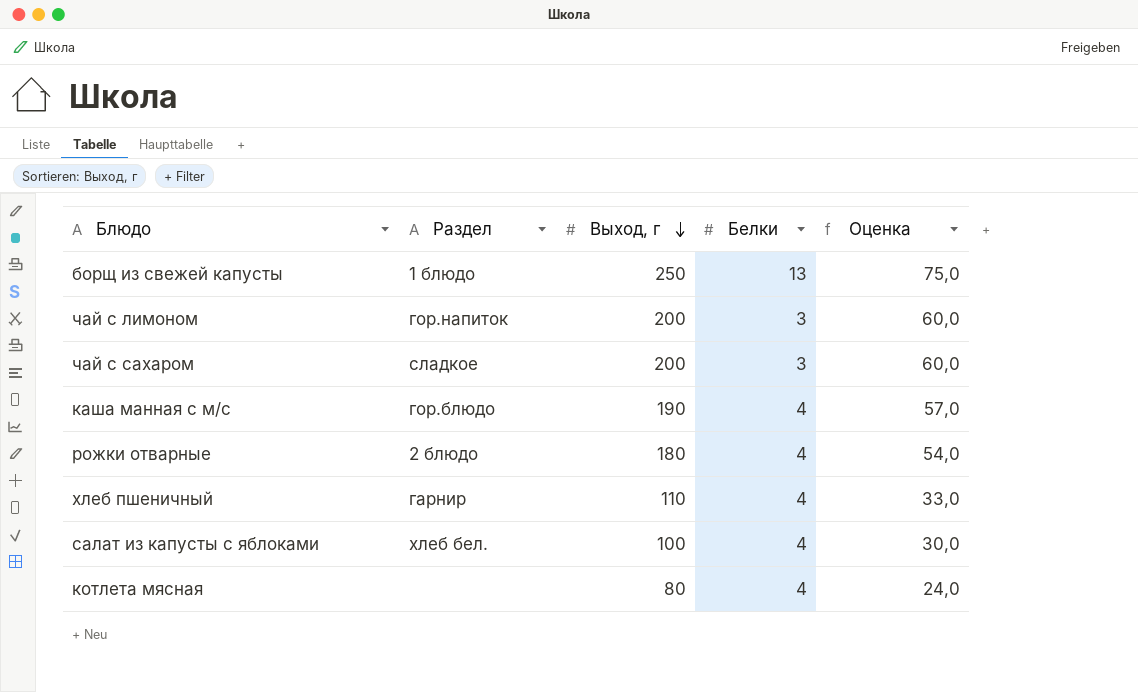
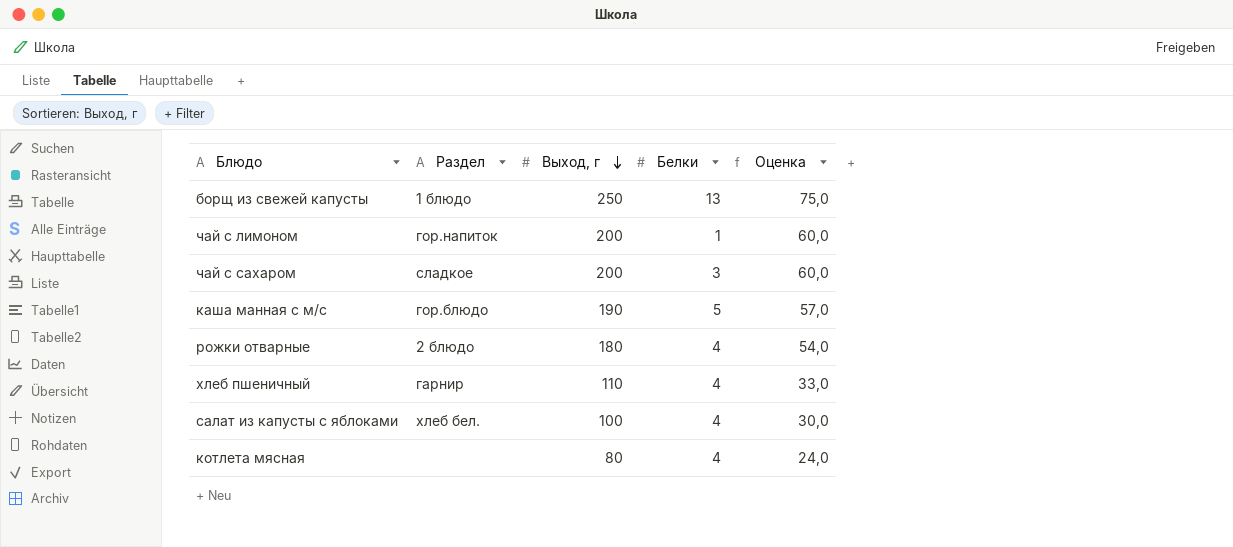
чай с лимоном | Белки: 3 -> 1
каша манная с м/с | Белки: 4 -> 5

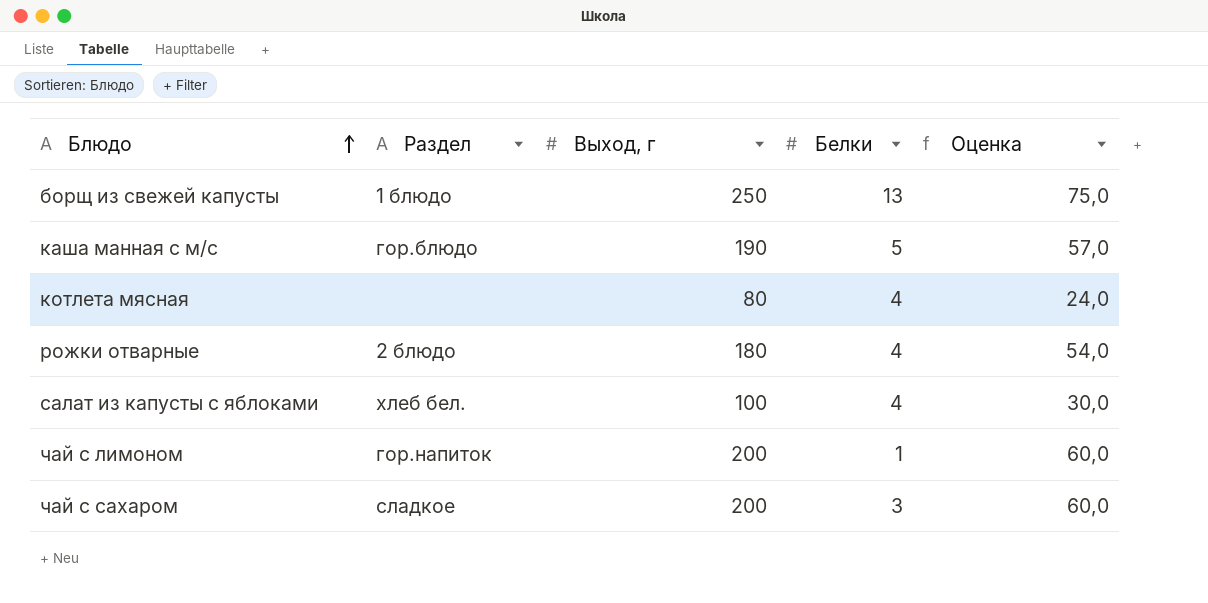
row order: Выход, г descending -> Блюдо ascending
row хлеб пшеничный: гарнир | 110 | 4 | 33,0 -> none

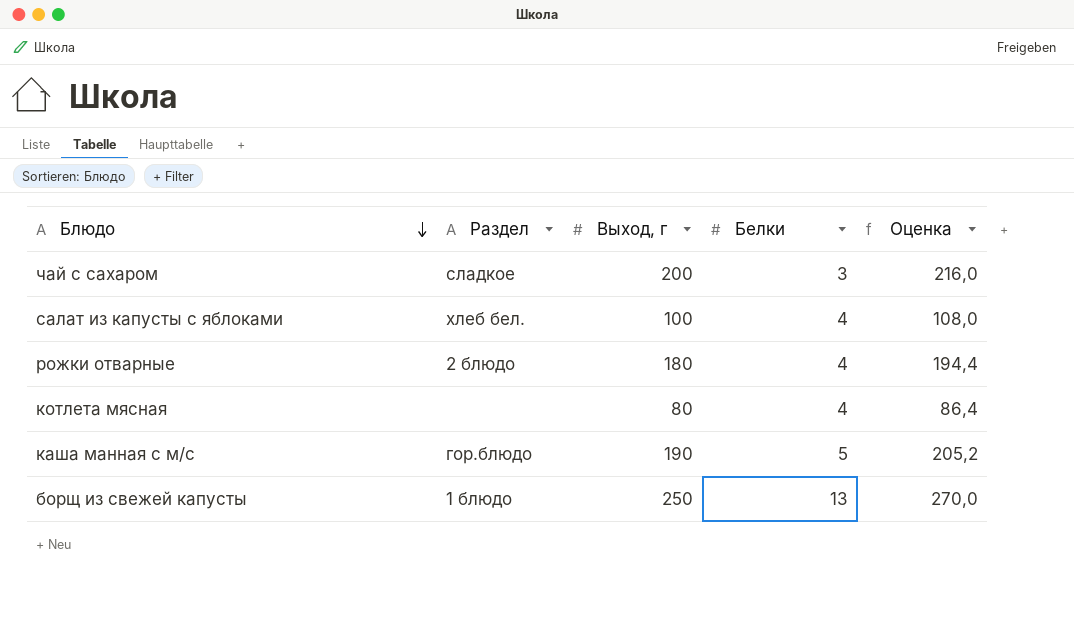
row order: Блюдо ascending -> Блюдо descending
column Оценка | formula: [Выход, г] * 0,3 -> [Выход, г] * 1,08
row чай с лимоном: гор.напиток | 200 | 1 | 60,0 -> none

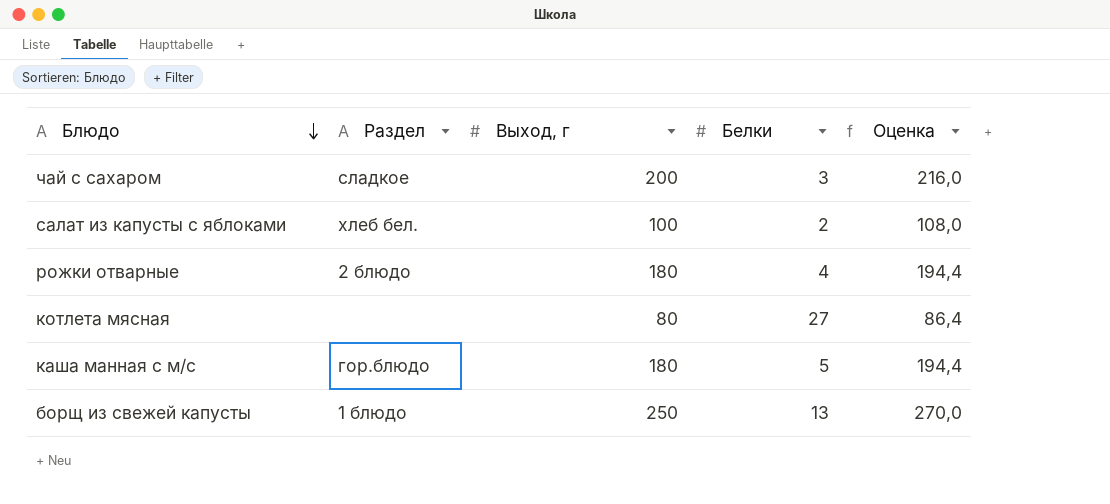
салат из капусты с яблоками | Белки: 4 -> 2
котлета мясная | Белки: 4 -> 27
каша манная с м/с | Выход, г: 190 -> 180
каша манная с м/с | Оценка: 205,2 -> 194,4

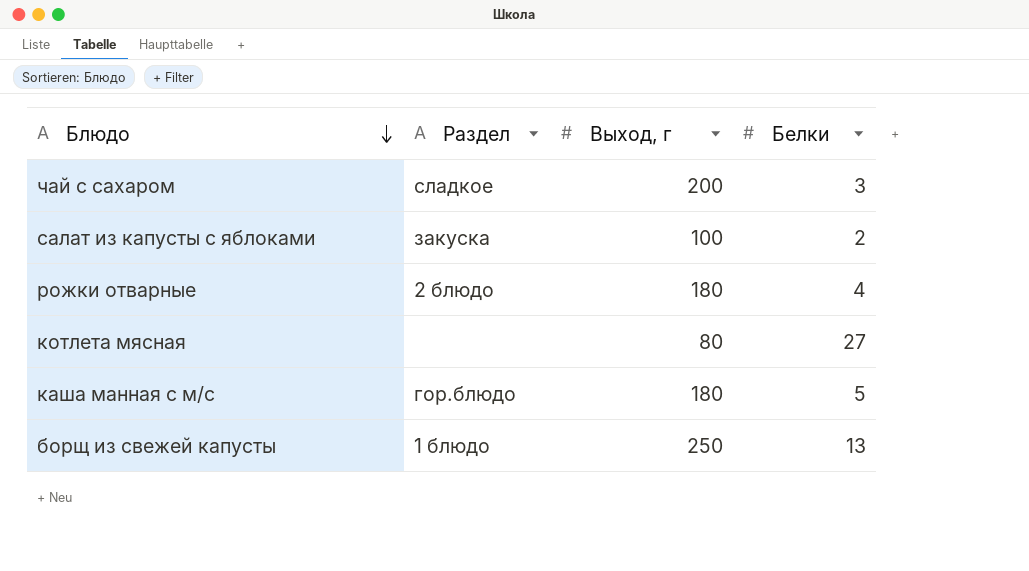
column Оценка | formula: [Выход, г] * 1,08 -> none
салат из капусты с яблоками | Раздел: хлеб бел. -> закуска

